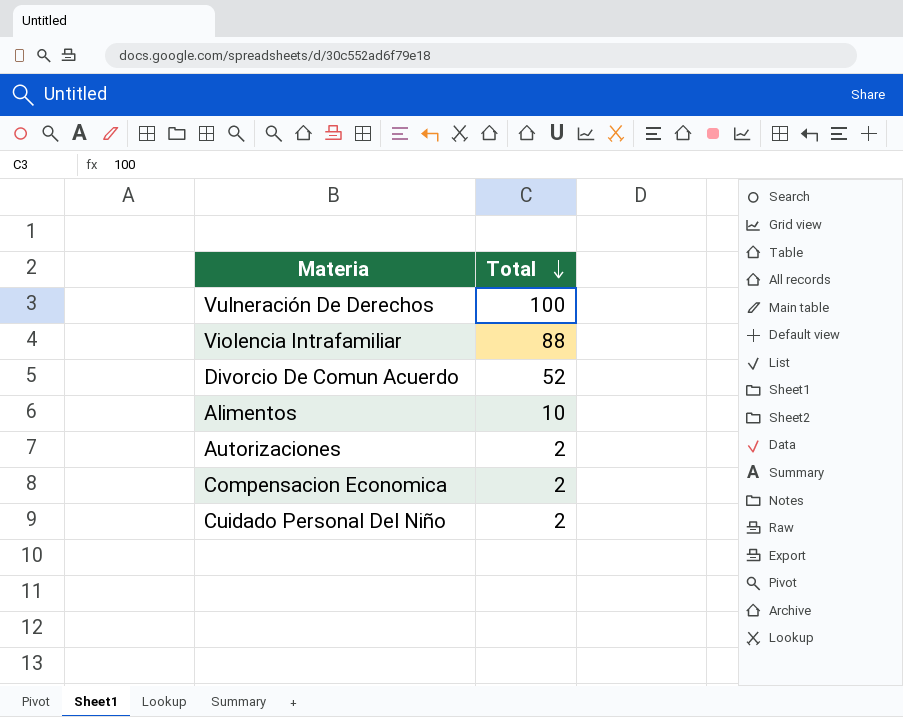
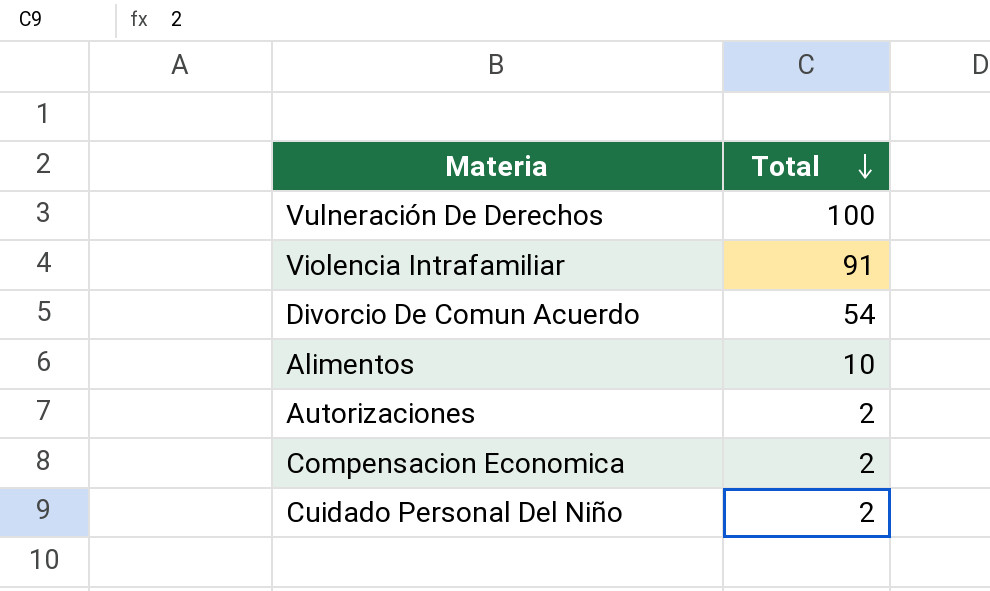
Violencia Intrafamiliar | Total: 88 -> 91
Divorcio De Comun Acuerdo | Total: 52 -> 54

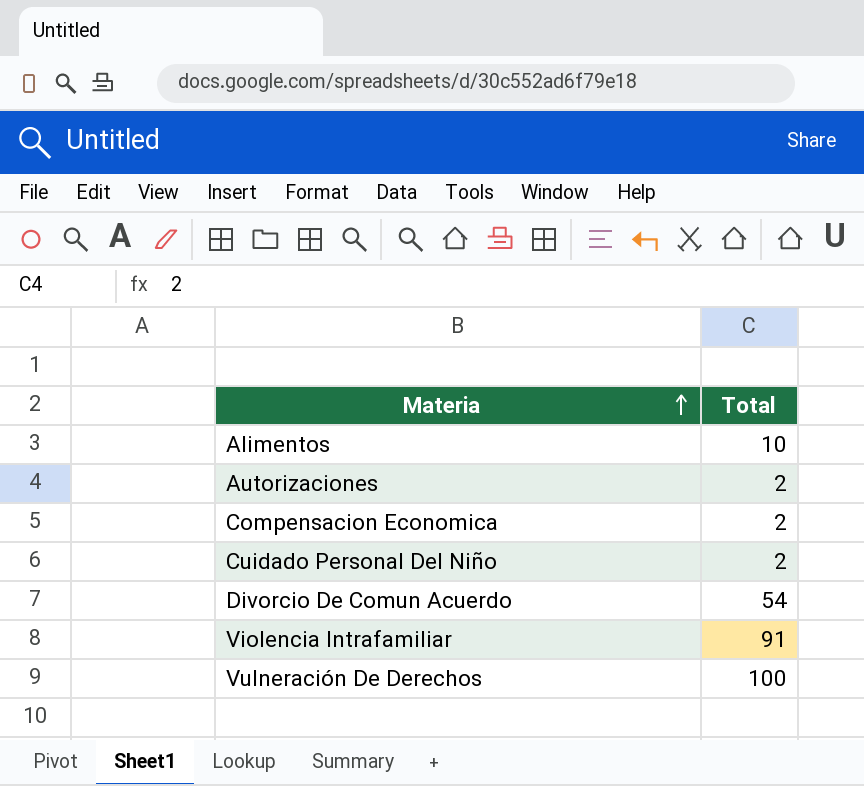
row order: Total descending -> Materia ascending

